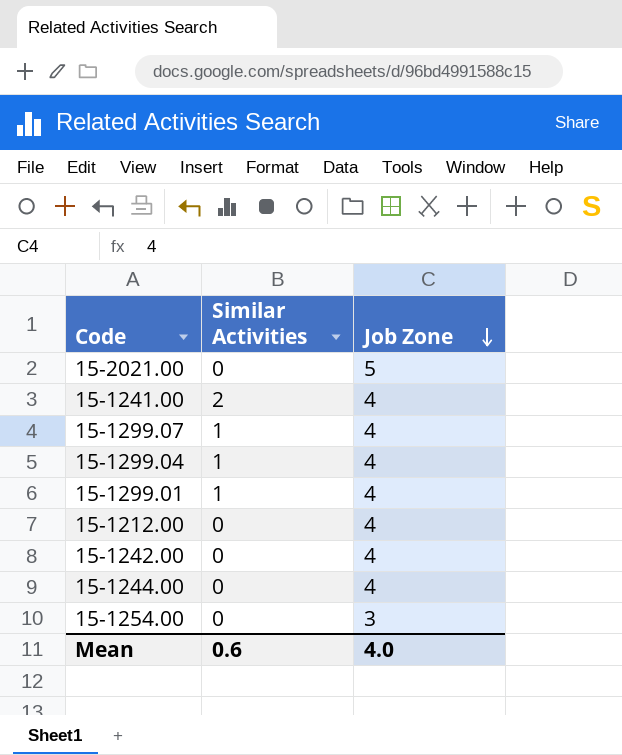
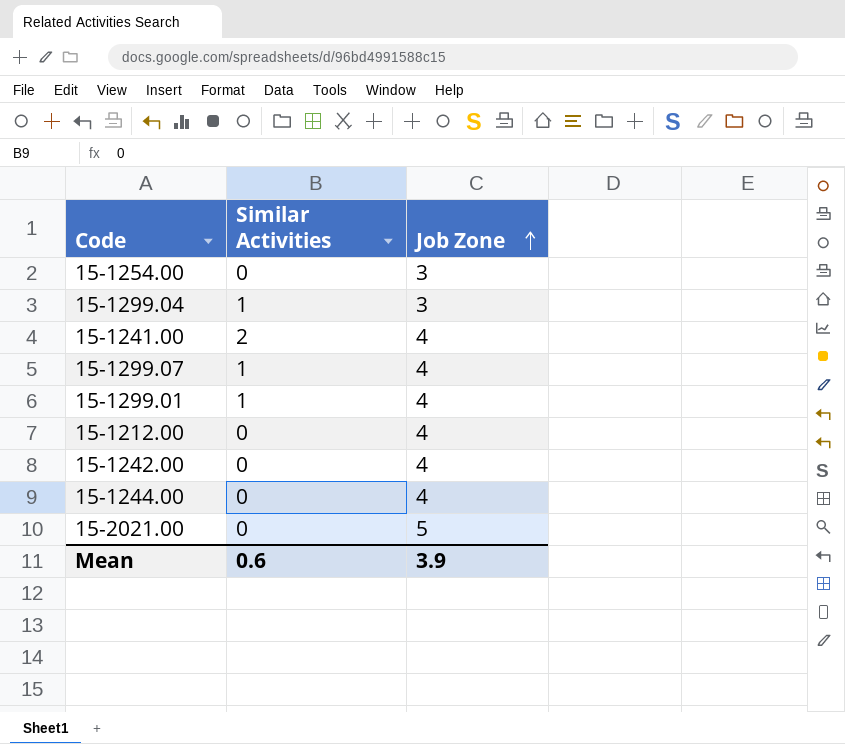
row order: Job Zone descending -> Job Zone ascending
15-1299.04 | Job Zone: 4 -> 3
Mean | Job Zone: 4.0 -> 3.9

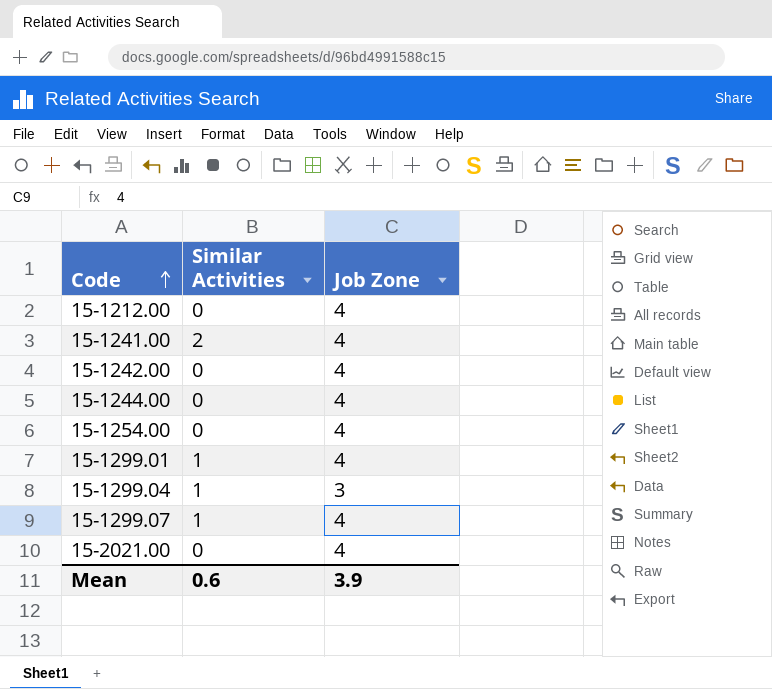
row order: Job Zone ascending -> Code ascending
15-1254.00 | Job Zone: 3 -> 4
15-2021.00 | Job Zone: 5 -> 4

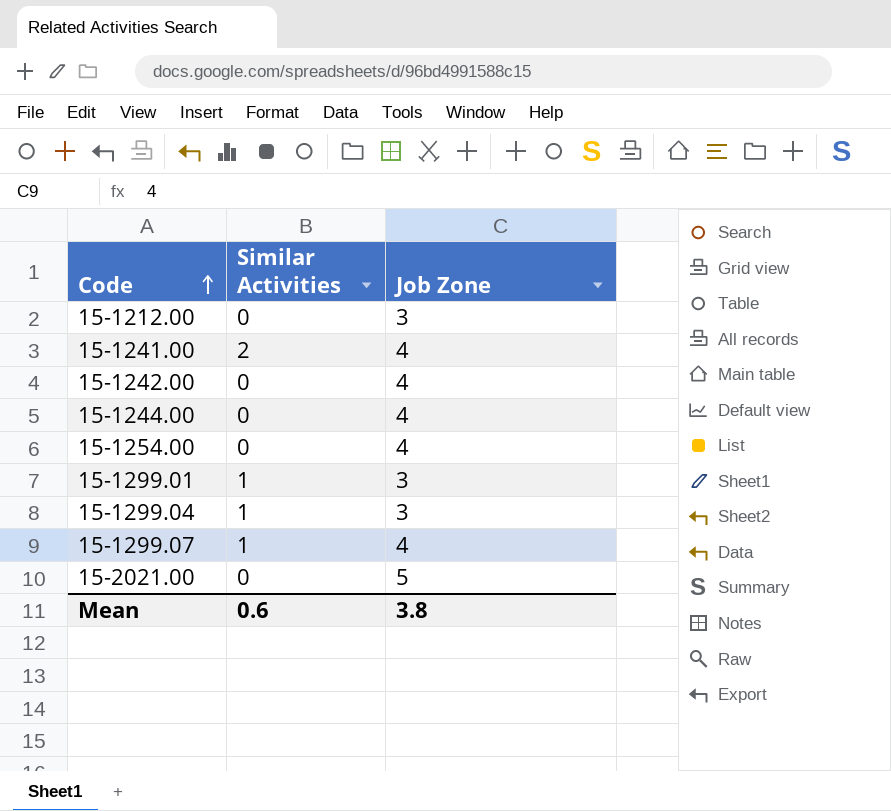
15-1212.00 | Job Zone: 4 -> 3
15-1299.01 | Job Zone: 4 -> 3
15-2021.00 | Job Zone: 4 -> 5
Mean | Job Zone: 3.9 -> 3.8

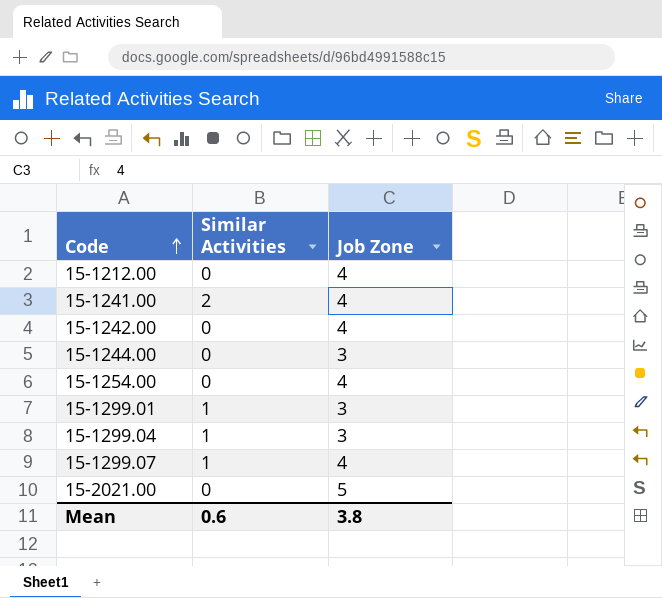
15-1212.00 | Job Zone: 3 -> 4
15-1244.00 | Job Zone: 4 -> 3

